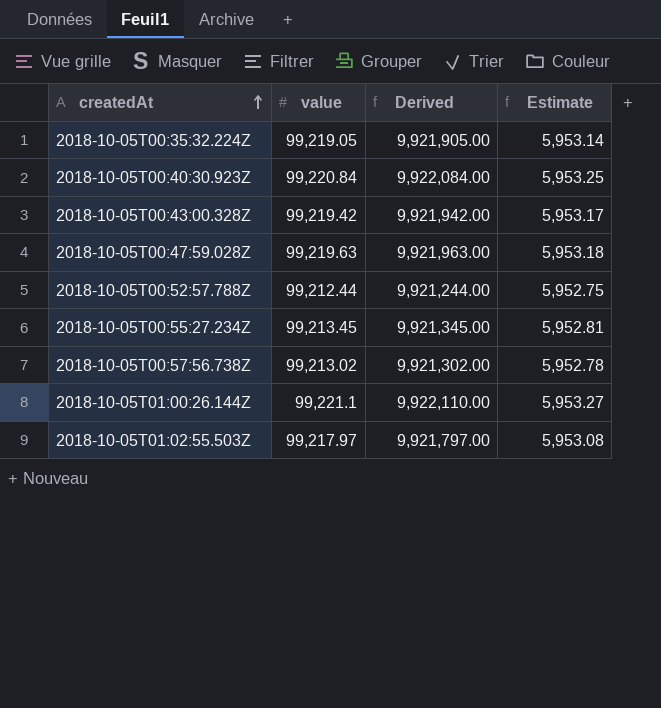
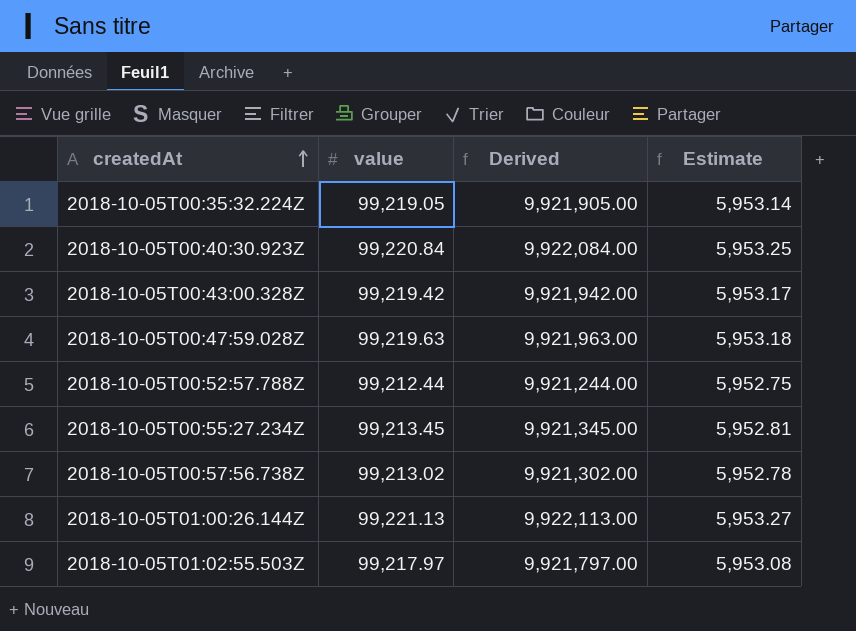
2018-10-05T01:00:26.144Z | value: 99,221.1 -> 99,221.13
2018-10-05T01:00:26.144Z | Derived: 9,922,110.00 -> 9,922,113.00

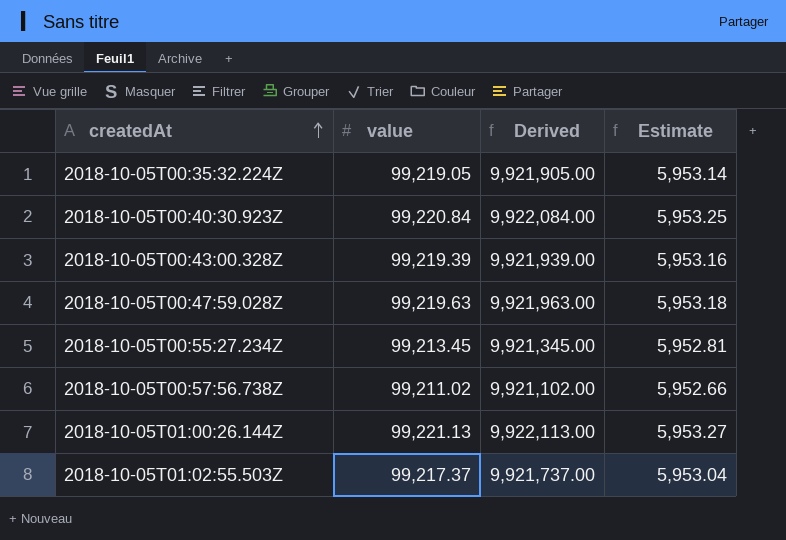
row 2018-10-05T00:52:57.788Z: 99,212.44 | 9,921,244.00 | 5,952.75 -> none
2018-10-05T00:43:00.328Z | value: 99,219.42 -> 99,219.39
2018-10-05T00:43:00.328Z | Derived: 9,921,942.00 -> 9,921,939.00
2018-10-05T00:43:00.328Z | Estimate: 5,953.17 -> 5,953.16
2018-10-05T00:57:56.738Z | value: 99,213.02 -> 99,211.02
2018-10-05T00:57:56.738Z | Derived: 9,921,302.00 -> 9,921,102.00
2018-10-05T00:57:56.738Z | Estimate: 5,952.78 -> 5,952.66
2018-10-05T01:02:55.503Z | value: 99,217.97 -> 99,217.37
2018-10-05T01:02:55.503Z | Derived: 9,921,797.00 -> 9,921,737.00
2018-10-05T01:02:55.503Z | Estimate: 5,953.08 -> 5,953.04

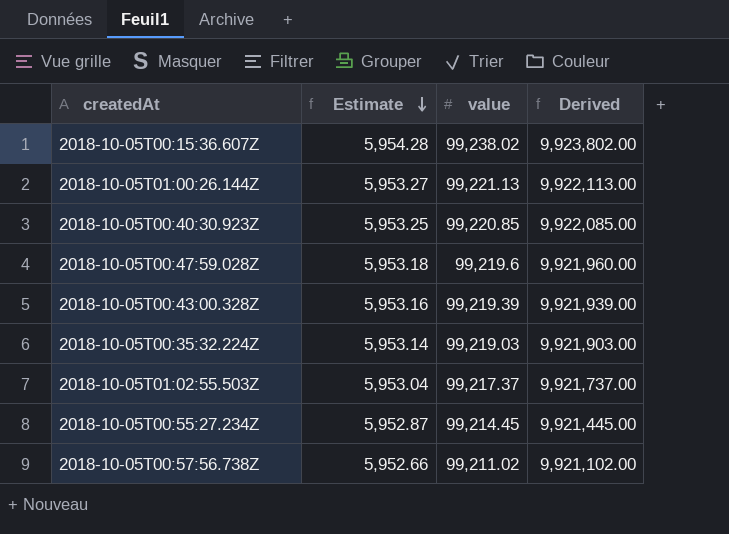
row order: createdAt ascending -> Estimate descending
column Estimate | position: 4 -> 2
row 2018-10-05T00:15:36.607Z: none -> 5,954.28 | 99,238.02 | 9,923,802.00
2018-10-05T00:40:30.923Z | value: 99,220.84 -> 99,220.85
2018-10-05T00:40:30.923Z | Derived: 9,922,084.00 -> 9,922,085.00
2018-10-05T00:47:59.028Z | value: 99,219.63 -> 99,219.6
2018-10-05T00:47:59.028Z | Derived: 9,921,963.00 -> 9,921,960.00
2018-10-05T00:35:32.224Z | value: 99,219.05 -> 99,219.03
2018-10-05T00:35:32.224Z | Derived: 9,921,905.00 -> 9,921,903.00
2018-10-05T00:55:27.234Z | Estimate: 5,952.81 -> 5,952.87
2018-10-05T00:55:27.234Z | value: 99,213.45 -> 99,214.45
2018-10-05T00:55:27.234Z | Derived: 9,921,345.00 -> 9,921,445.00

